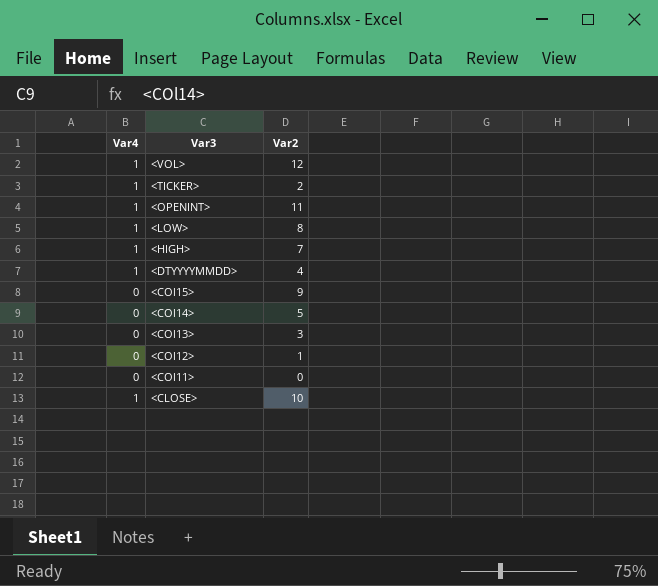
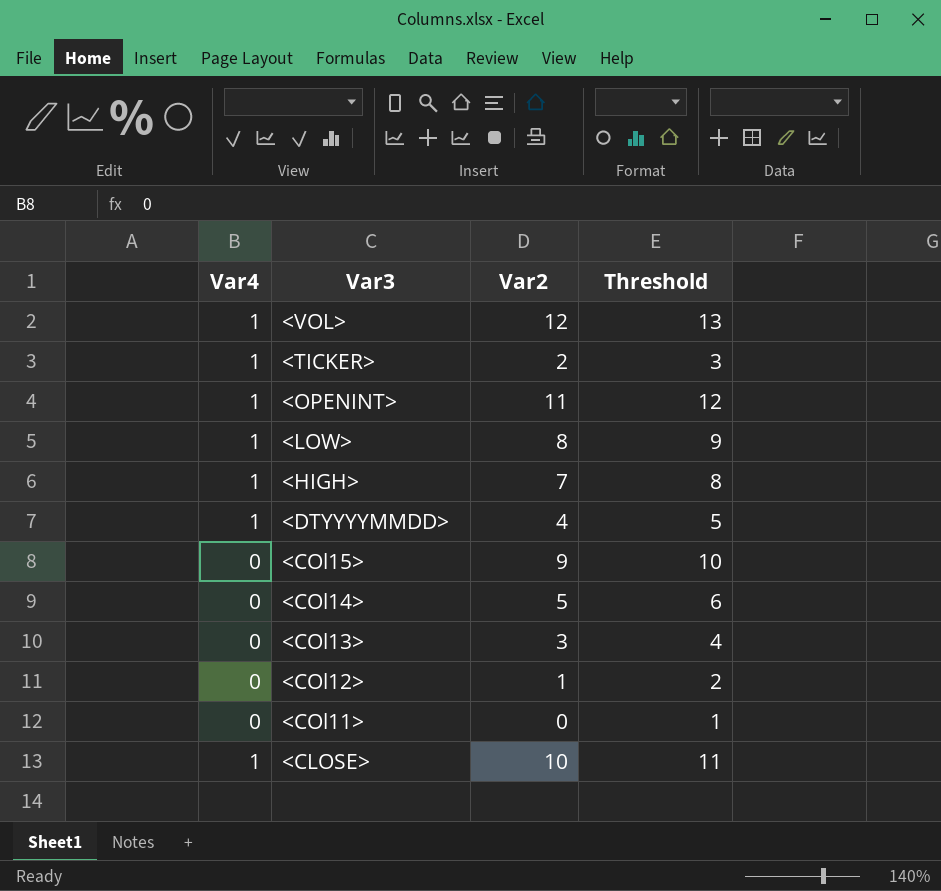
column Threshold | formula: none -> [Var2] + 1

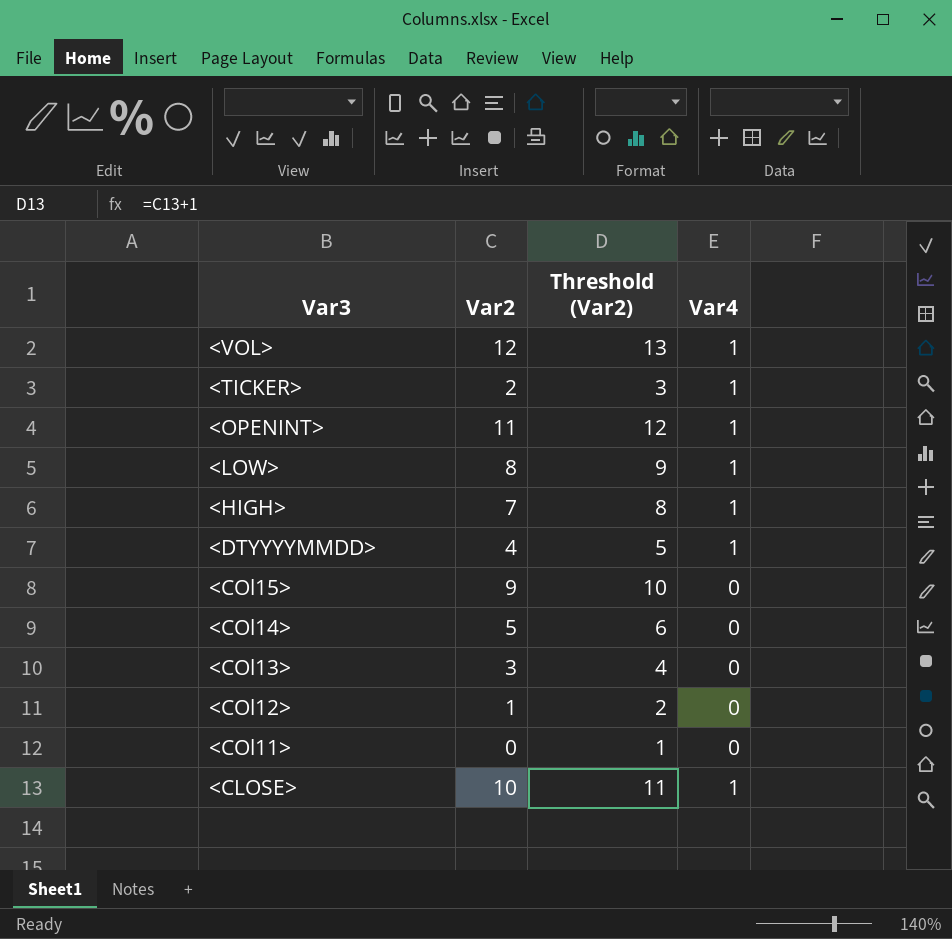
column name: Threshold -> Threshold (Var2)
column Var4 | position: 1 -> 4

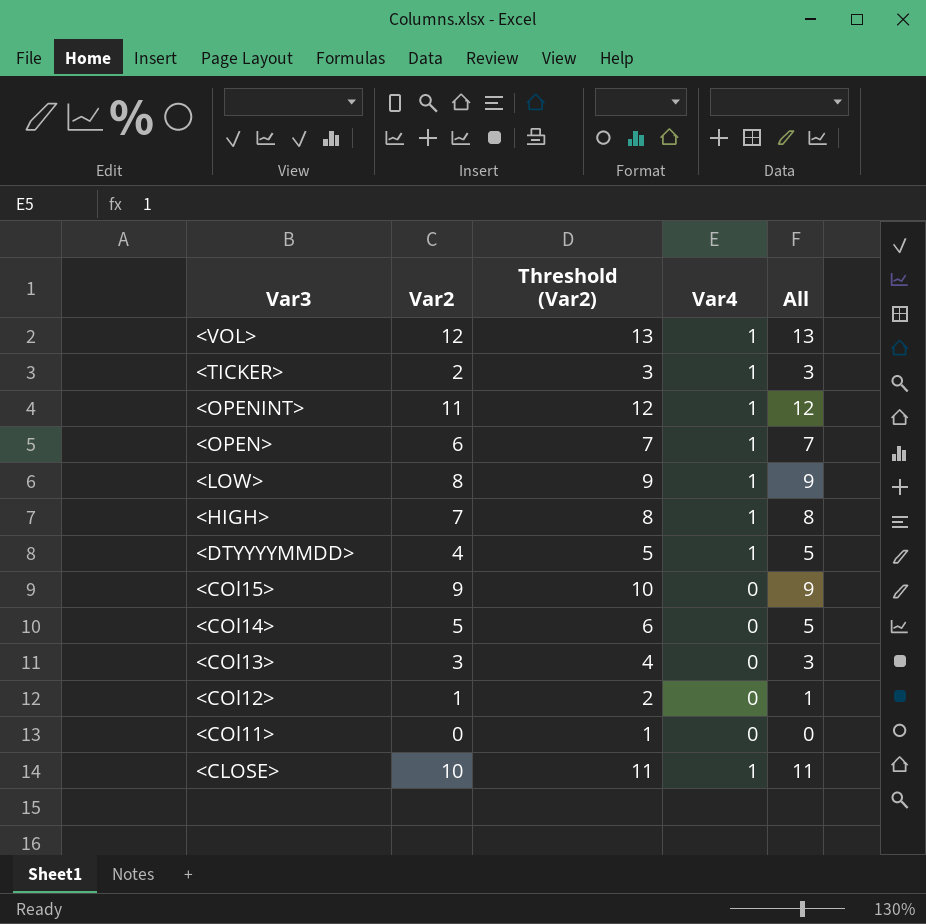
column All | formula: none -> [Var2] + [Var4]
row <OPEN>: none -> 6 | 7 | 1 | 7

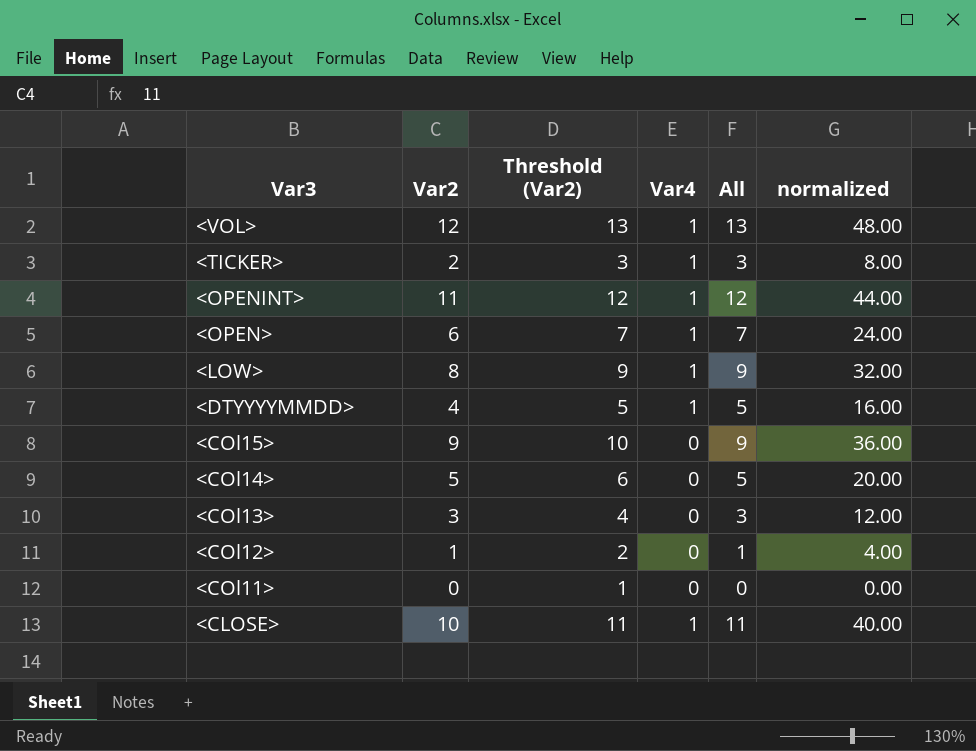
column normalized | formula: none -> [Var2] * 4
row <HIGH>: 7 | 8 | 1 | 8 -> none

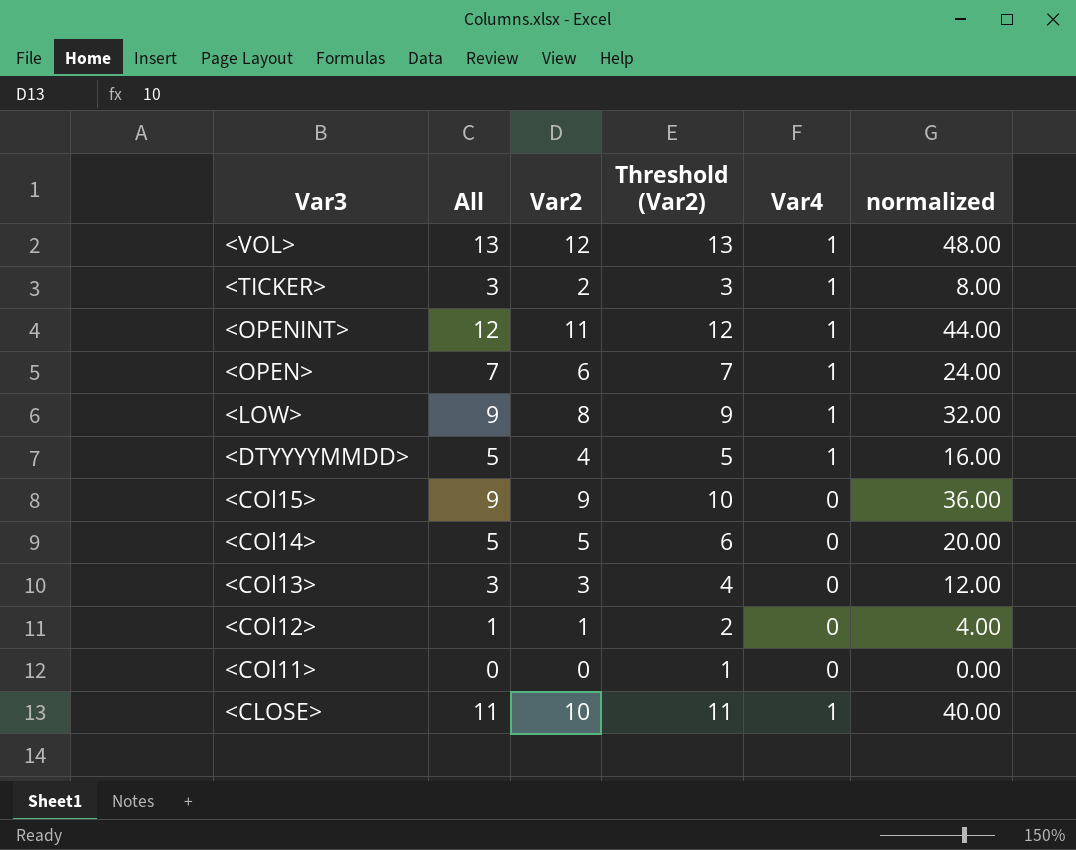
column All | position: 5 -> 2

